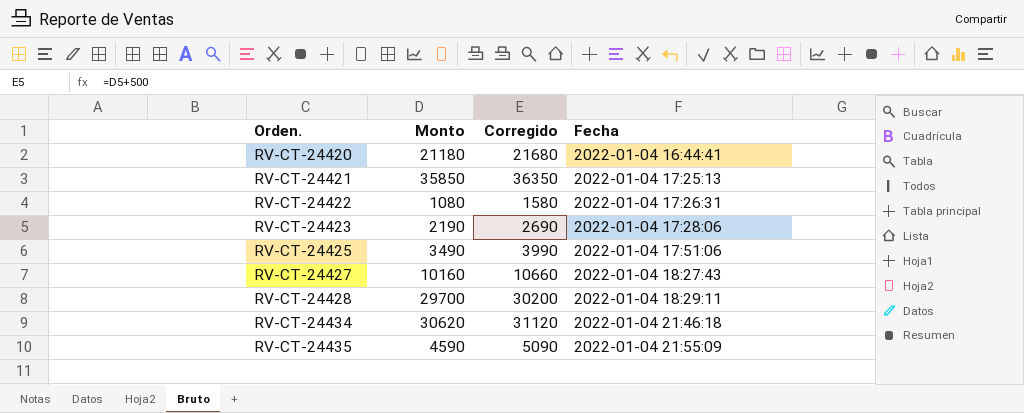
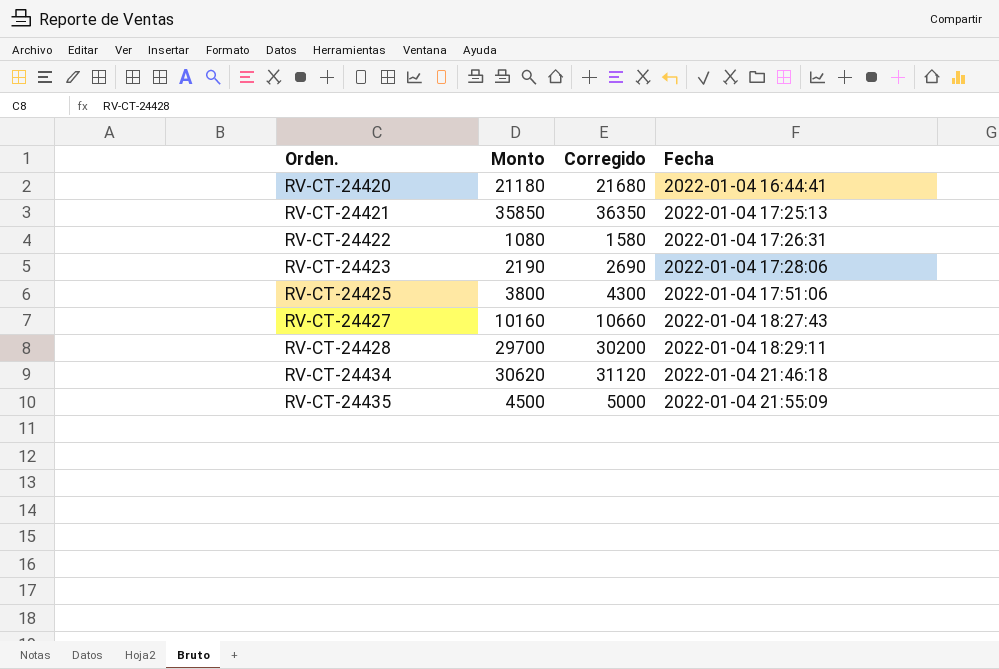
RV-CT-24425 | Monto: 3490 -> 3800
RV-CT-24425 | Corregido: 3990 -> 4300
RV-CT-24435 | Monto: 4590 -> 4500
RV-CT-24435 | Corregido: 5090 -> 5000

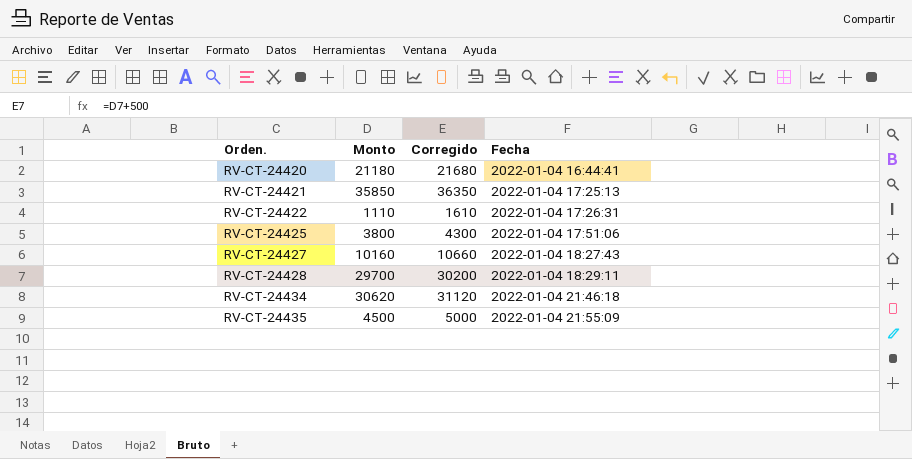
row RV-CT-24423: 2190 | 2690 | 2022-01-04 17:28:06 -> none
RV-CT-24422 | Monto: 1080 -> 1110
RV-CT-24422 | Corregido: 1580 -> 1610

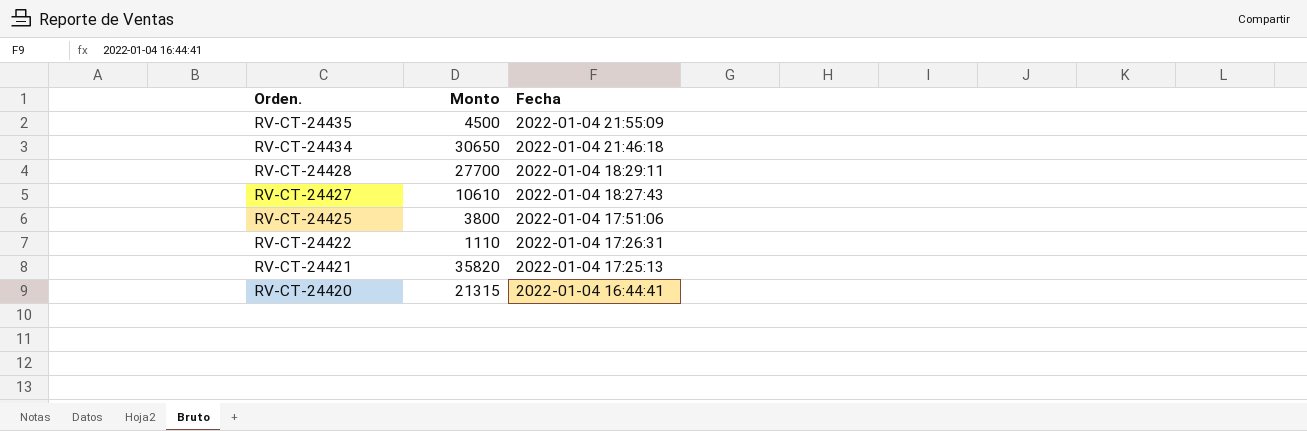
row order: Orden. ascending -> Orden. descending
column Corregido | formula: [Monto] + 500 -> none
RV-CT-24434 | Monto: 30620 -> 30650
RV-CT-24428 | Monto: 29700 -> 27700
RV-CT-24427 | Monto: 10160 -> 10610
RV-CT-24421 | Monto: 35850 -> 35820
RV-CT-24420 | Monto: 21180 -> 21315

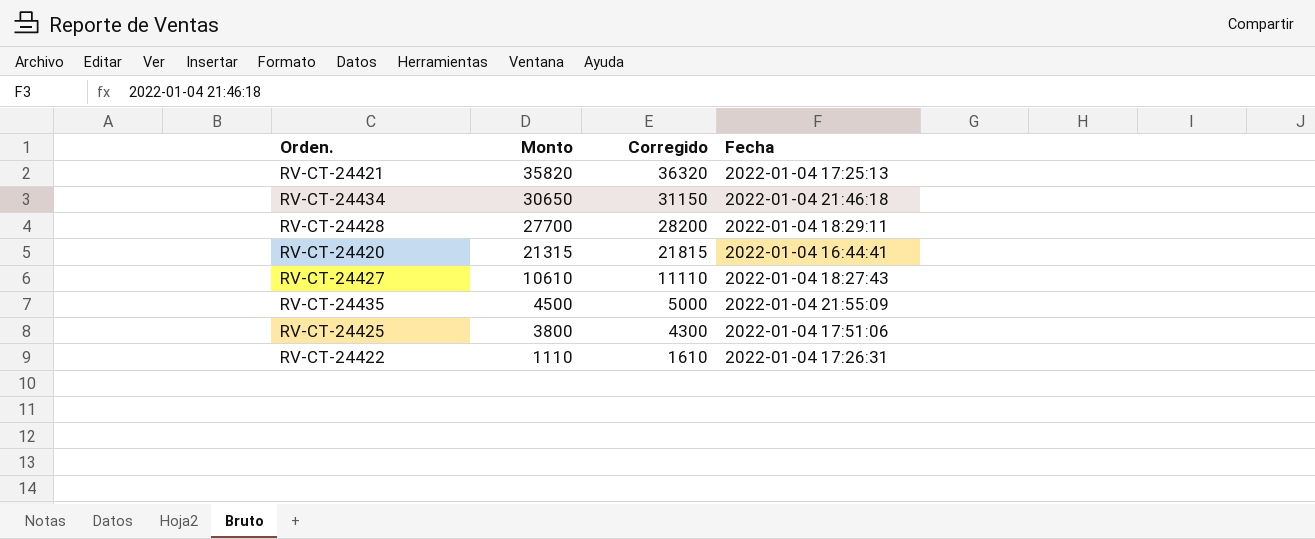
row order: Orden. descending -> Monto descending
column Corregido | formula: none -> [Monto] + 500

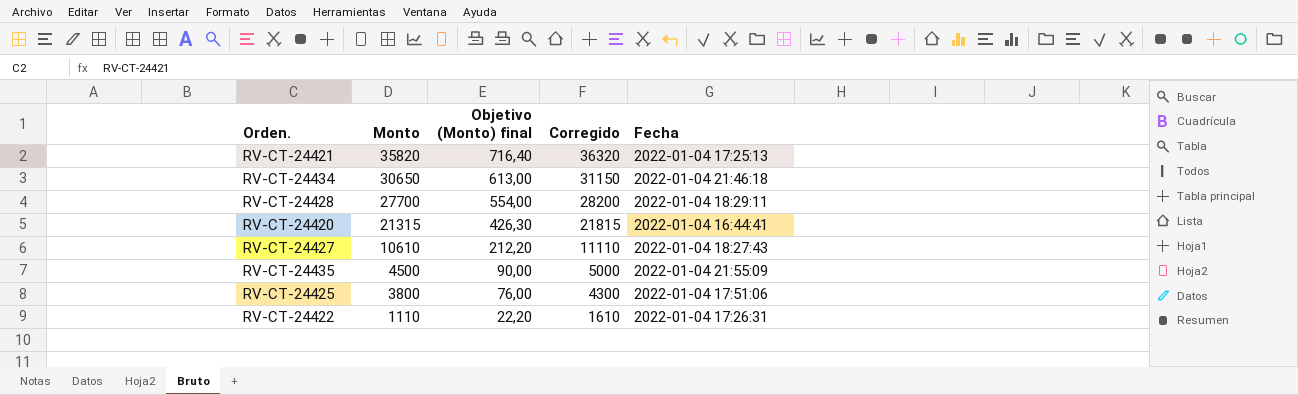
column Objetivo (Monto) final | formula: none -> [Monto] * 0,02

